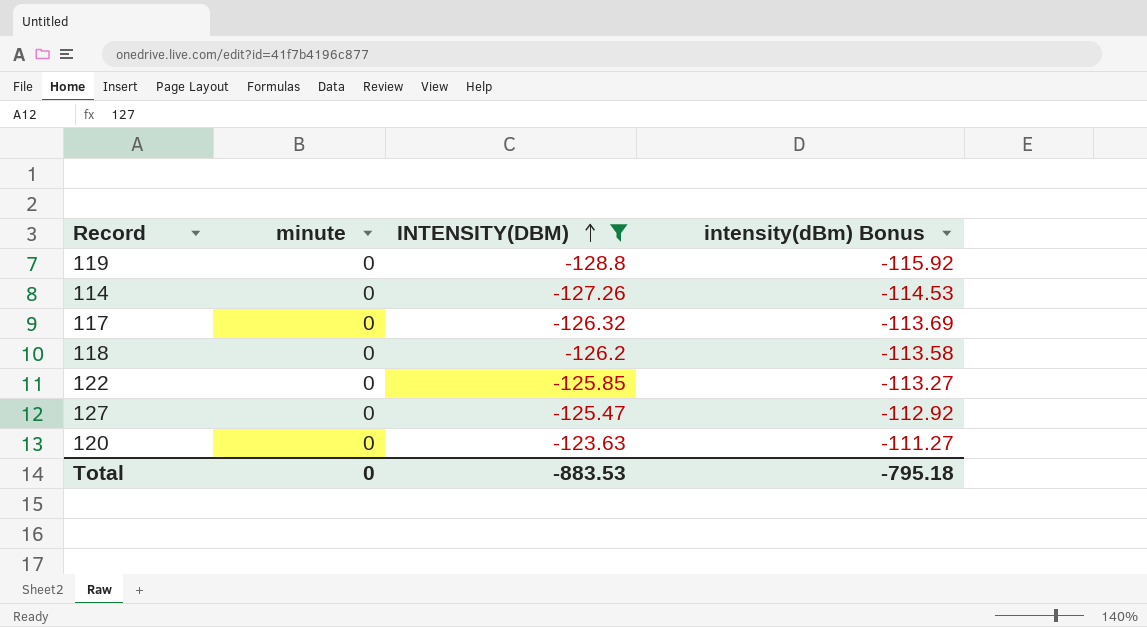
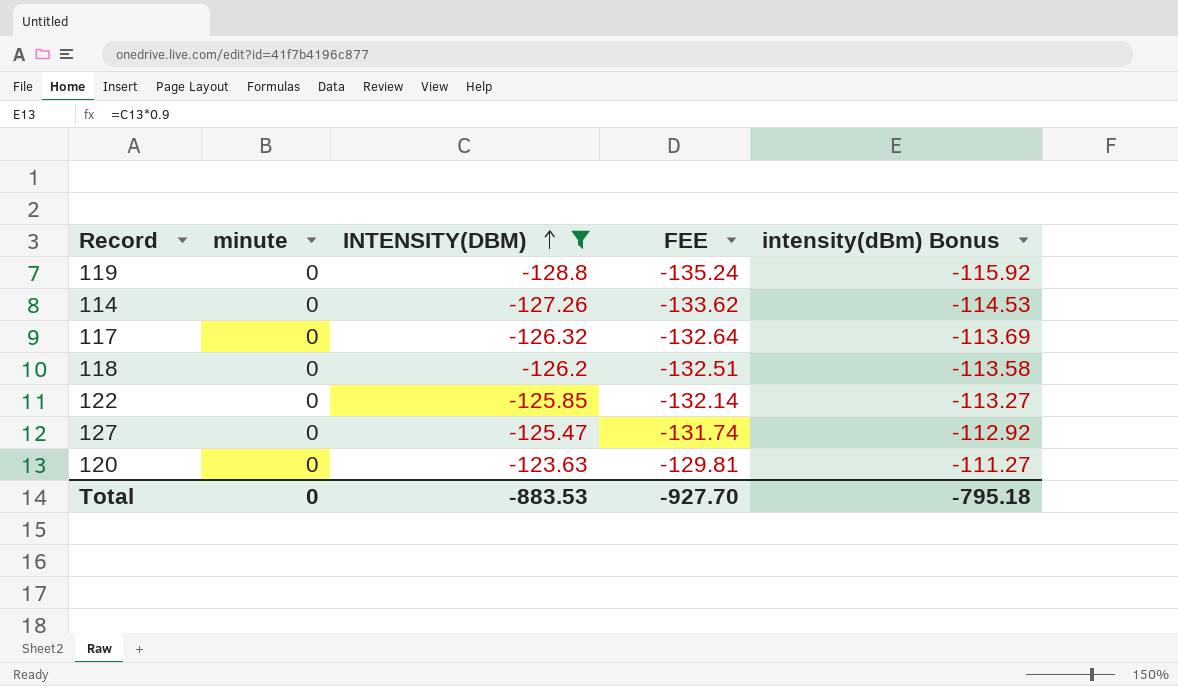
column FEE | formula: none -> [INTENSITY(DBM)] * 1.05

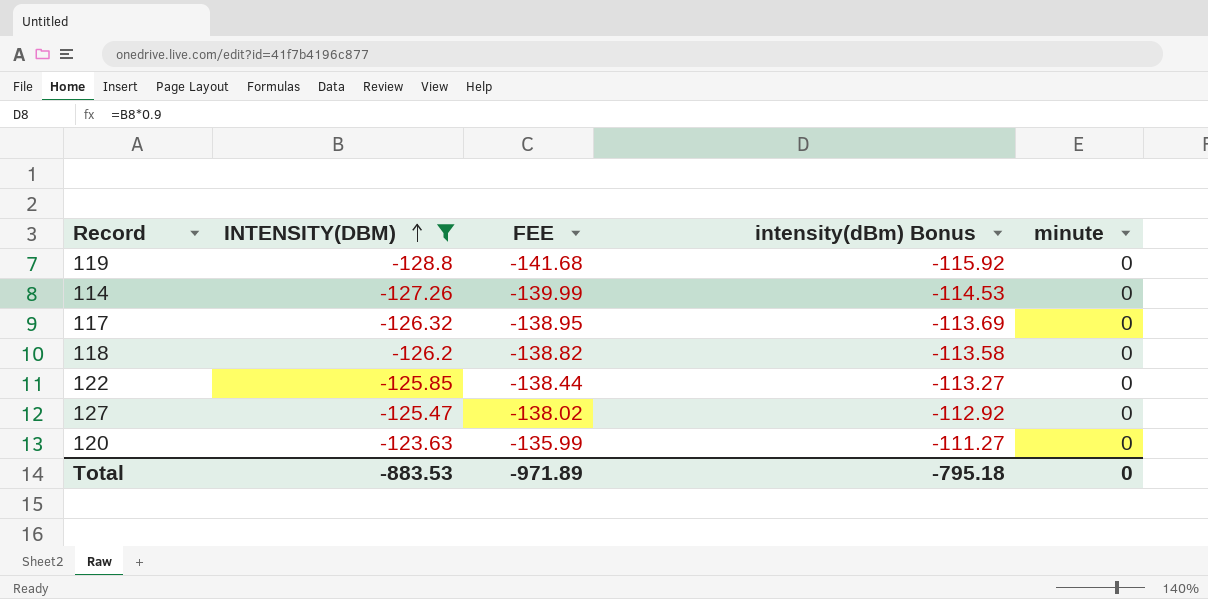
column FEE | formula: [INTENSITY(DBM)] * 1.05 -> [INTENSITY(DBM)] * 1.1
column minute | position: 2 -> 5
Total | FEE: -927.70 -> -971.89

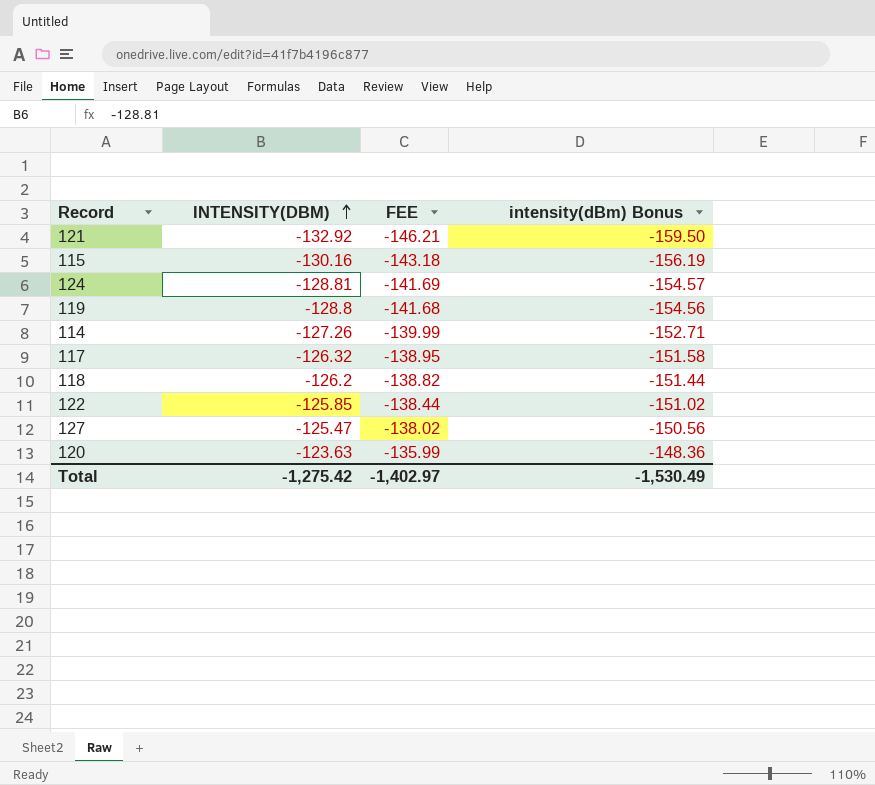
filter: INTENSITY(DBM) >= -128.8 -> none
column minute | position: 5 -> none
column intensity(dBm) Bonus | formula: [INTENSITY(DBM)] * 0.9 -> [INTENSITY(DBM)] * 1.2
Total | INTENSITY(DBM): -883.53 -> -1,275.42
Total | FEE: -971.89 -> -1,402.97
Total | intensity(dBm) Bonus: -795.18 -> -1,530.49

